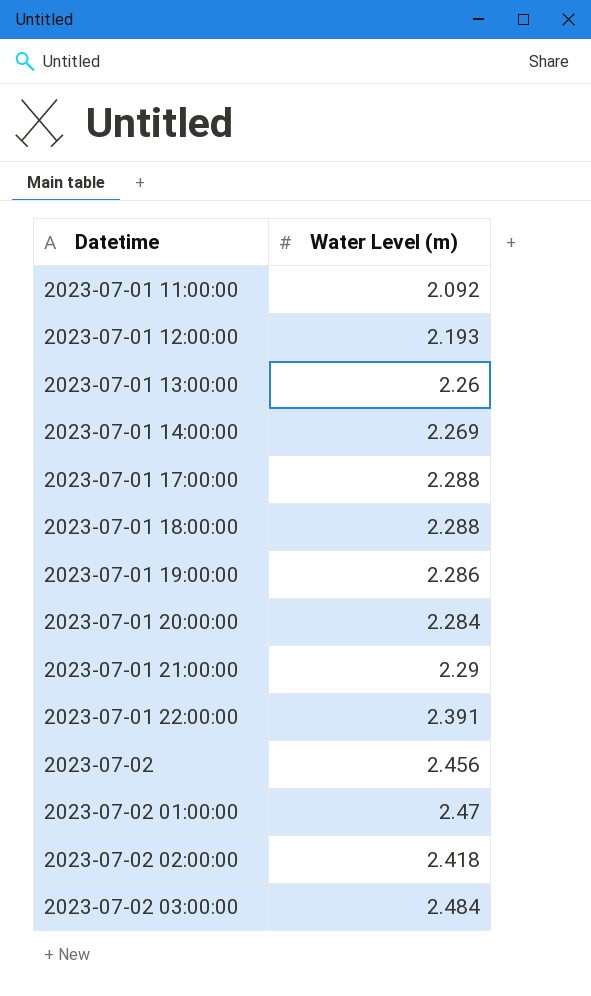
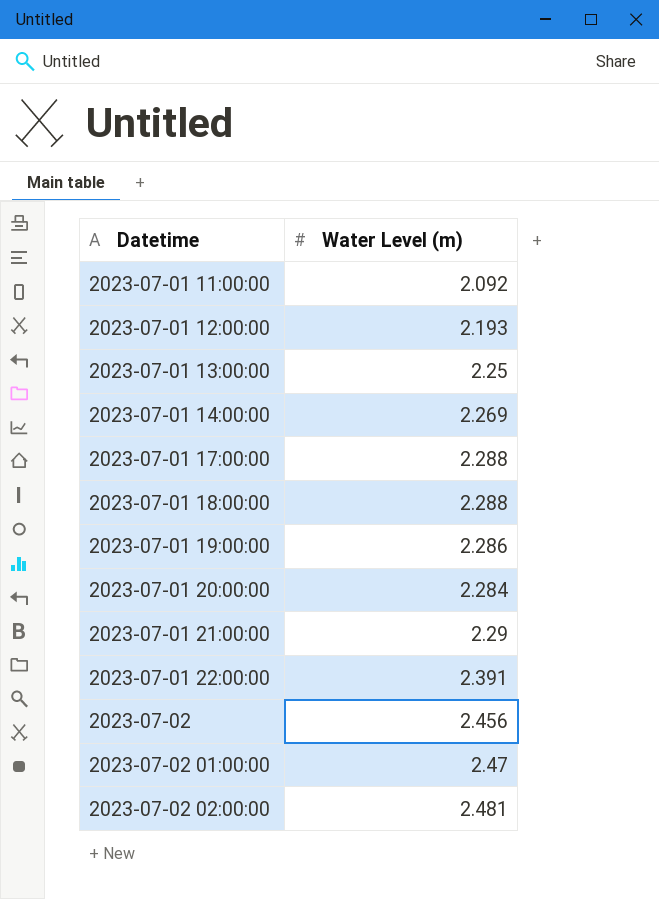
row 2023-07-02 03:00:00: 2.484 -> none
2023-07-01 13:00:00 | Water Level (m): 2.26 -> 2.25
2023-07-02 02:00:00 | Water Level (m): 2.418 -> 2.481

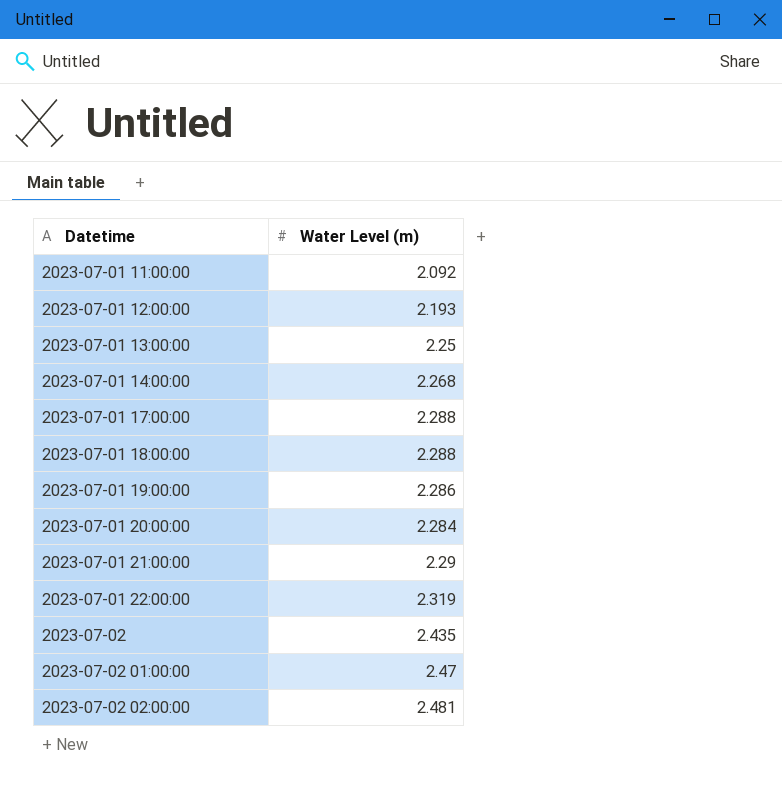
2023-07-01 14:00:00 | Water Level (m): 2.269 -> 2.268
2023-07-01 22:00:00 | Water Level (m): 2.391 -> 2.319
2023-07-02 | Water Level (m): 2.456 -> 2.435

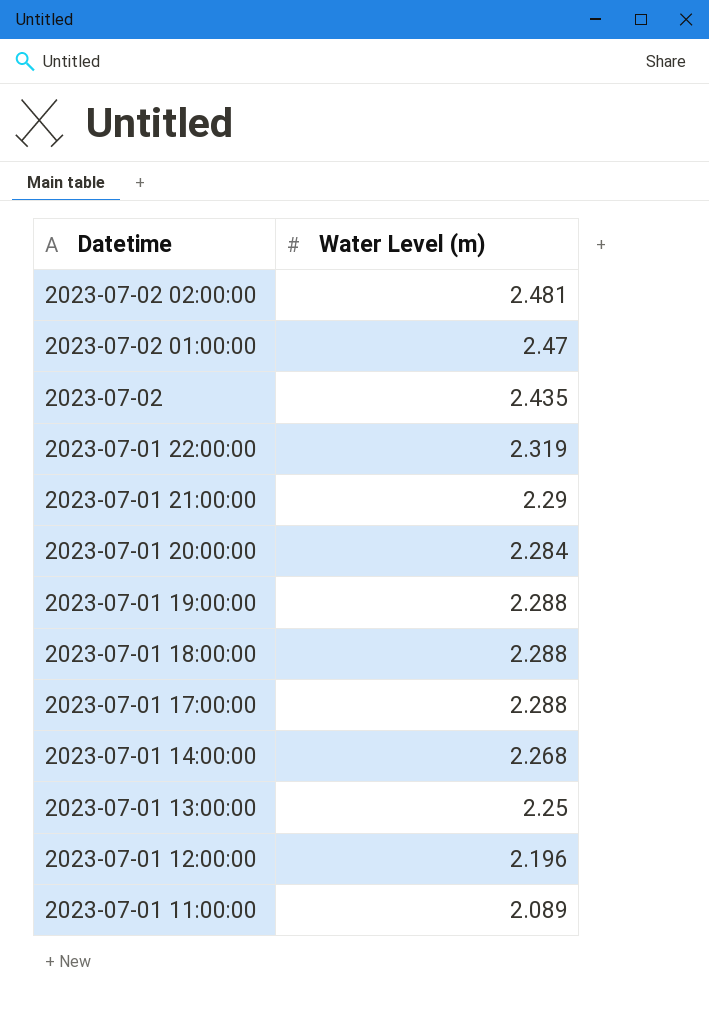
row order: Datetime ascending -> Datetime descending
2023-07-01 19:00:00 | Water Level (m): 2.286 -> 2.288
2023-07-01 12:00:00 | Water Level (m): 2.193 -> 2.196
2023-07-01 11:00:00 | Water Level (m): 2.092 -> 2.089

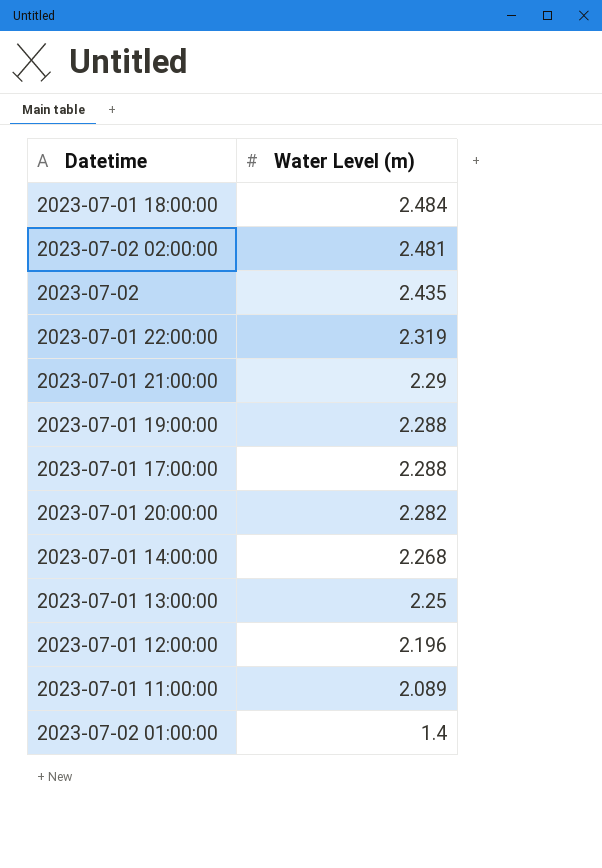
row order: Datetime descending -> Water Level (m) descending
2023-07-01 18:00:00 | Water Level (m): 2.288 -> 2.484
2023-07-01 20:00:00 | Water Level (m): 2.284 -> 2.282
2023-07-02 01:00:00 | Water Level (m): 2.47 -> 1.4

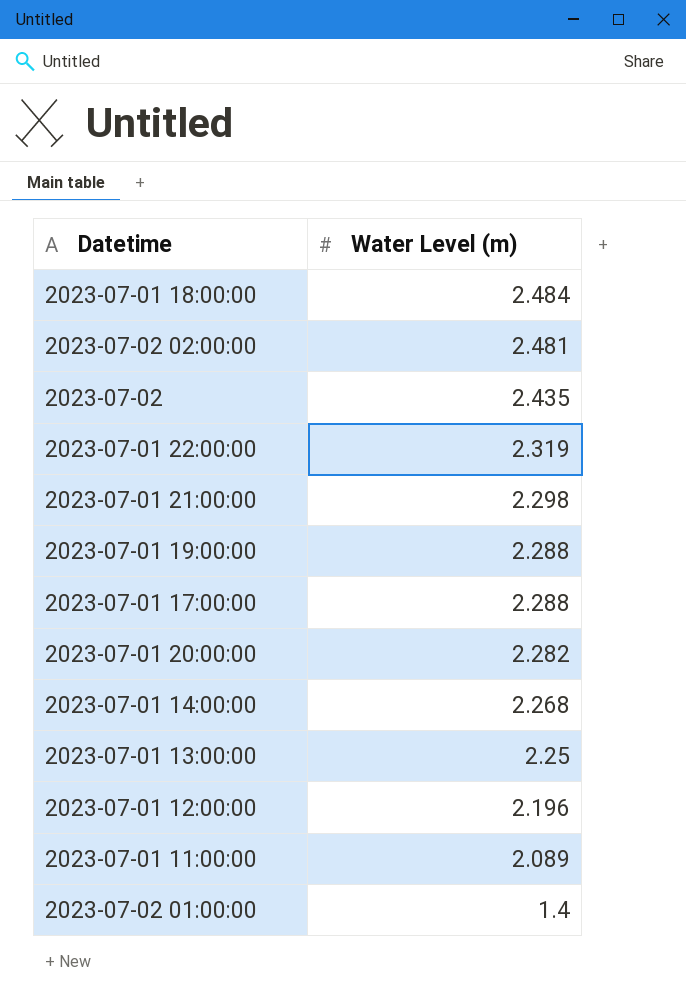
2023-07-01 21:00:00 | Water Level (m): 2.29 -> 2.298

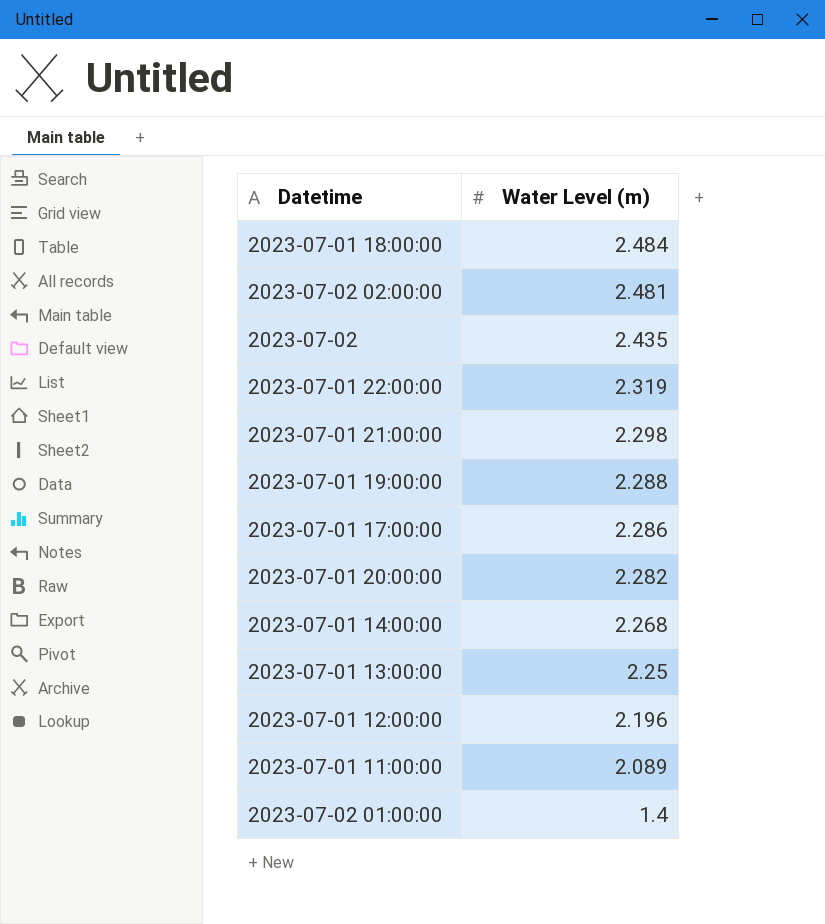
2023-07-01 17:00:00 | Water Level (m): 2.288 -> 2.286

